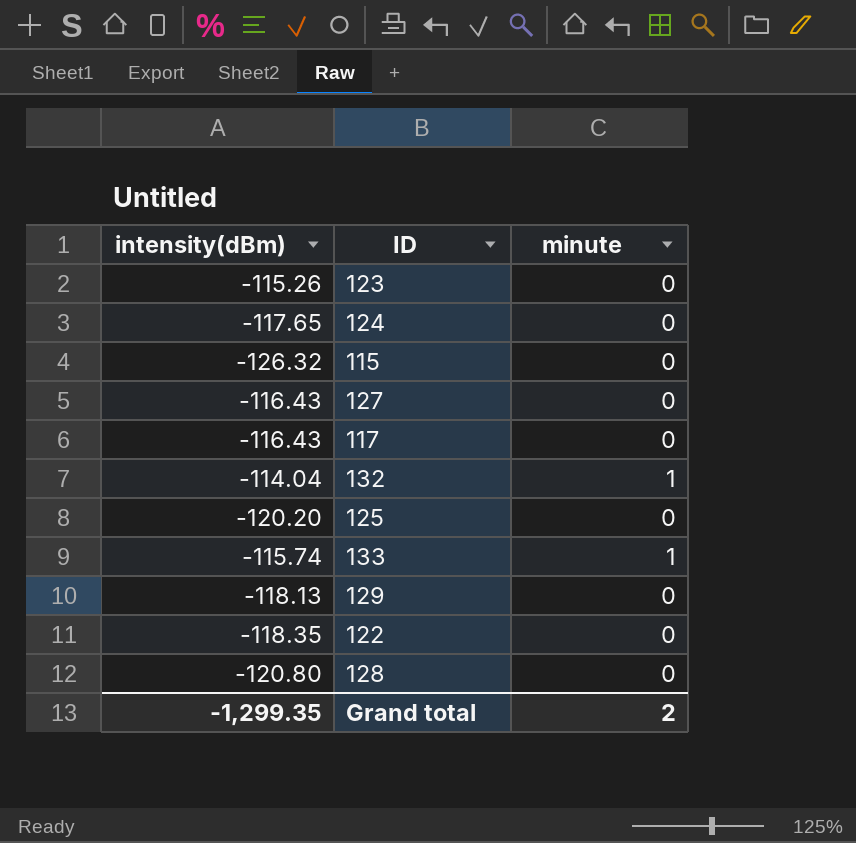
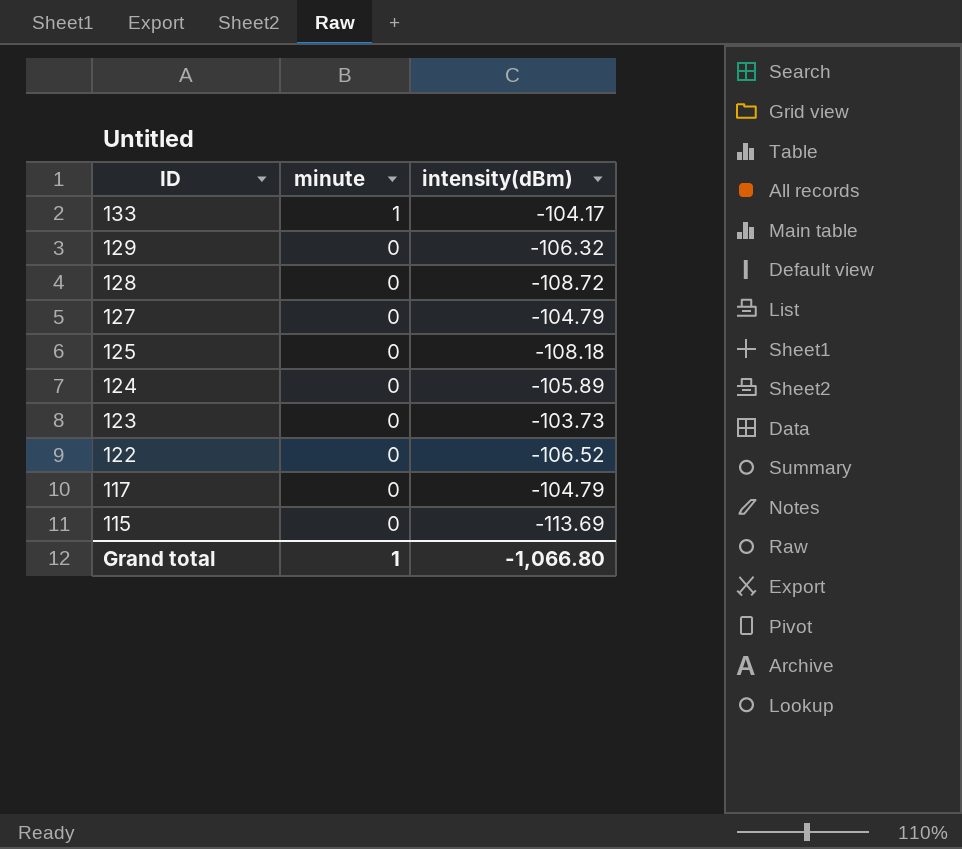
row order: none -> ID descending
column intensity(dBm) | position: 1 -> 3
row 132: -114.04 | 1 -> none
133 | intensity(dBm): -115.74 -> -104.17
129 | intensity(dBm): -118.13 -> -106.32
128 | intensity(dBm): -120.80 -> -108.72
127 | intensity(dBm): -116.43 -> -104.79
125 | intensity(dBm): -120.20 -> -108.18
124 | intensity(dBm): -117.65 -> -105.89
123 | intensity(dBm): -115.26 -> -103.73
122 | intensity(dBm): -118.35 -> -106.52
117 | intensity(dBm): -116.43 -> -104.79
115 | intensity(dBm): -126.32 -> -113.69
Grand total | minute: 2 -> 1
Grand total | intensity(dBm): -1,299.35 -> -1,066.80

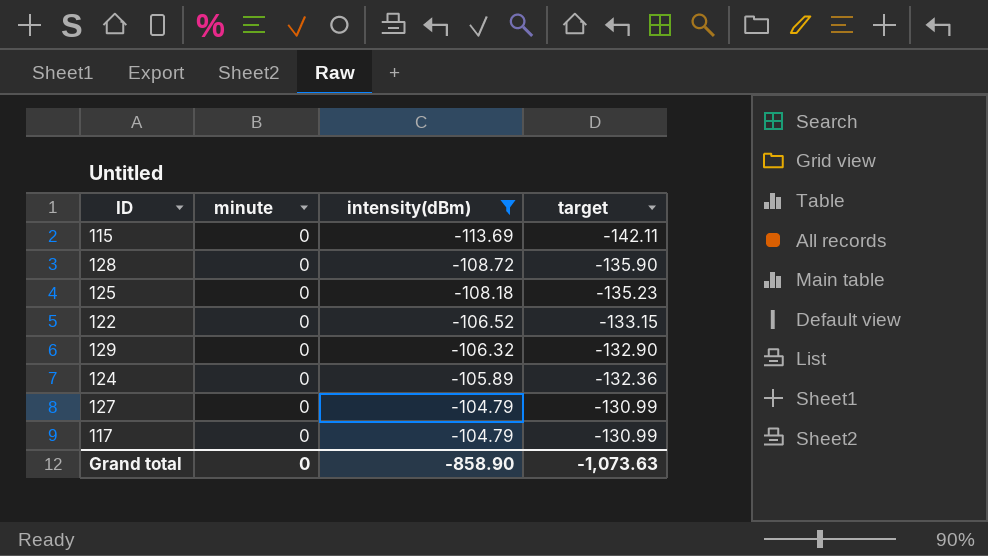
filter: none -> intensity(dBm) <= -104.79
row order: ID descending -> intensity(dBm) ascending
column target | formula: none -> [intensity(dBm)] * 1.25
Grand total | minute: 1 -> 0
Grand total | intensity(dBm): -1,066.80 -> -858.90

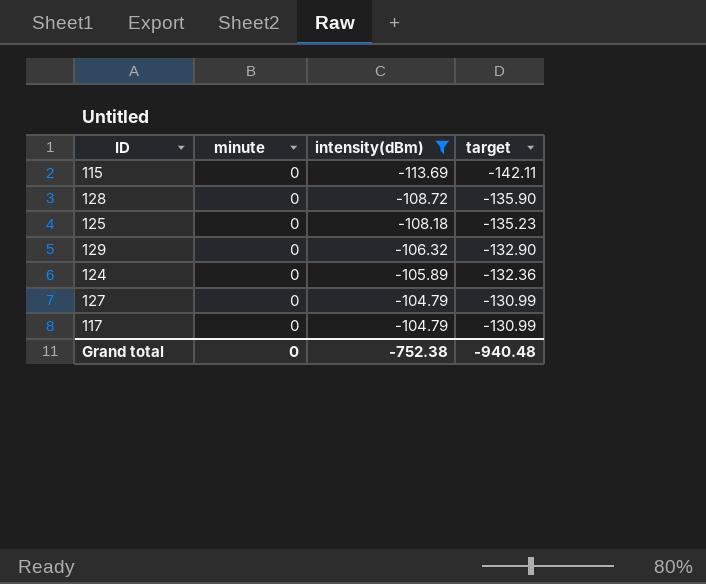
row 122: 0 | -106.52 | -133.15 -> none
Grand total | intensity(dBm): -858.90 -> -752.38
Grand total | target: -1,073.63 -> -940.48

